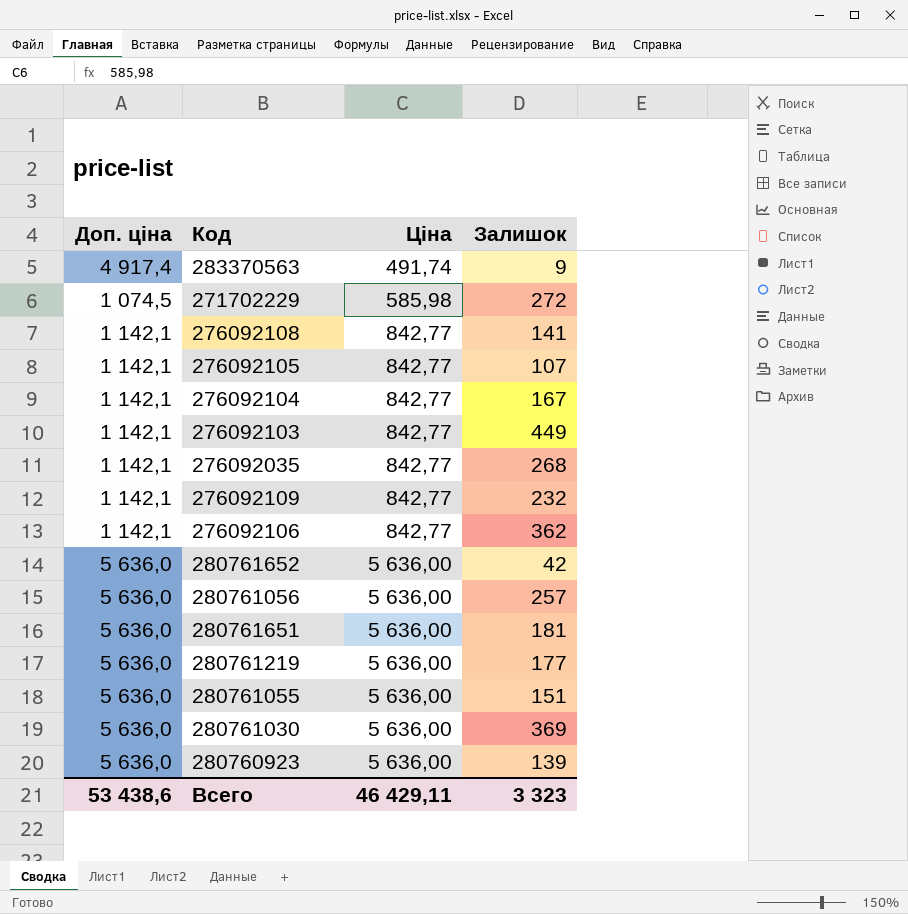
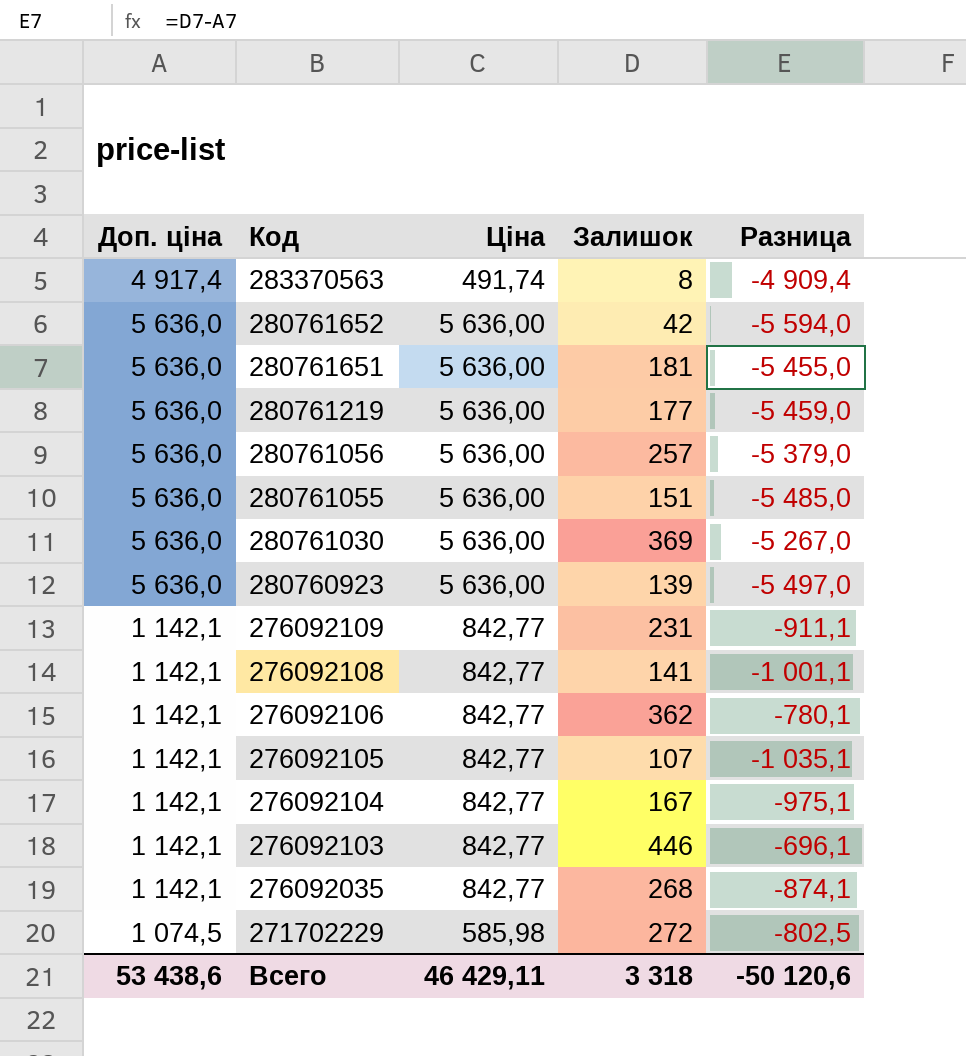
row order: Ціна ascending -> Код descending
column Разница | formula: none -> [Залишок] - [Доп. ціна]
283370563 | Залишок: 9 -> 8
276092109 | Залишок: 232 -> 231
276092103 | Залишок: 449 -> 446
Всего | Залишок: 3 323 -> 3 318

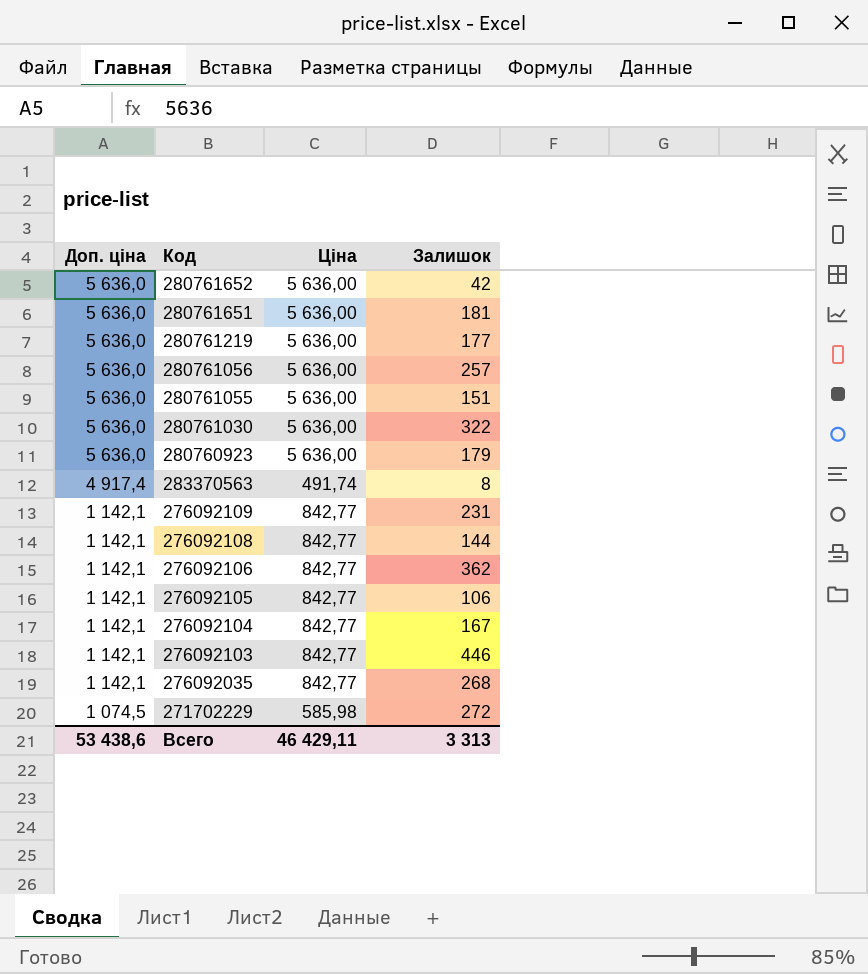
row order: Код descending -> Доп. ціна descending
column Разница | formula: [Залишок] - [Доп. ціна] -> none
280761030 | Залишок: 369 -> 322
280760923 | Залишок: 139 -> 179
276092108 | Залишок: 141 -> 144
276092105 | Залишок: 107 -> 106
Всего | Залишок: 3 318 -> 3 313

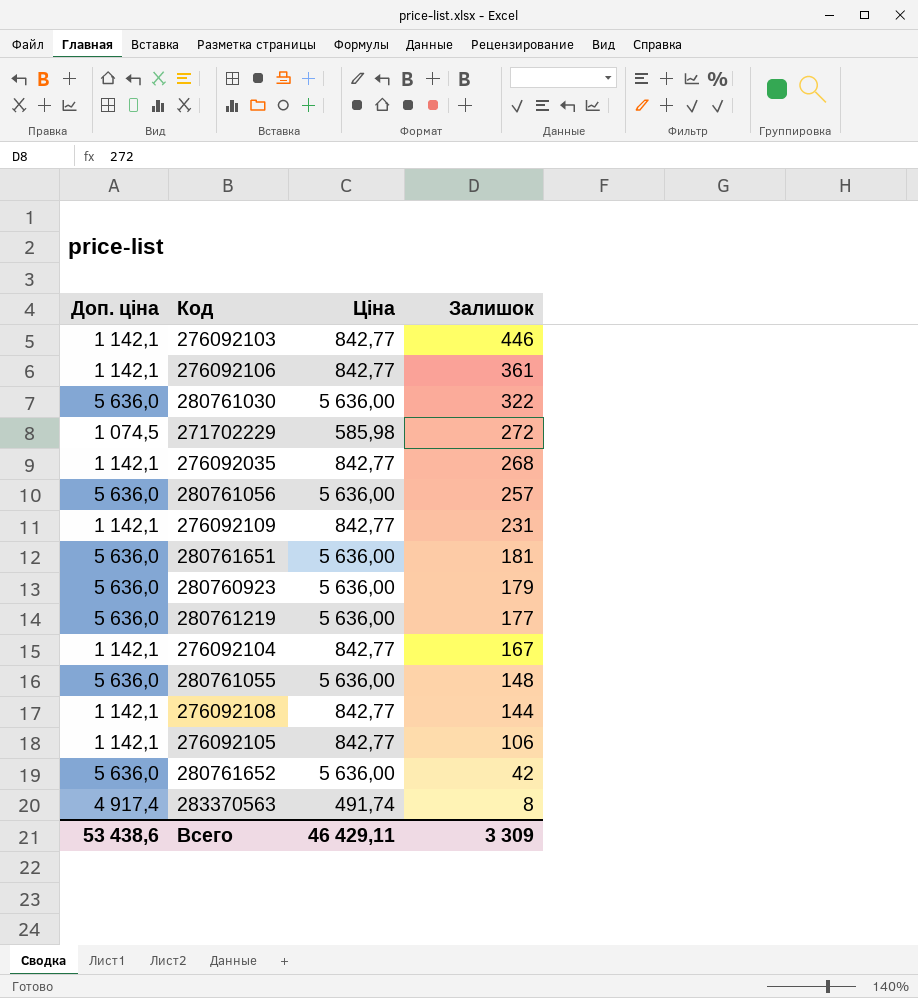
row order: Доп. ціна descending -> Залишок descending
276092106 | Залишок: 362 -> 361
280761055 | Залишок: 151 -> 148
Всего | Залишок: 3 313 -> 3 309

